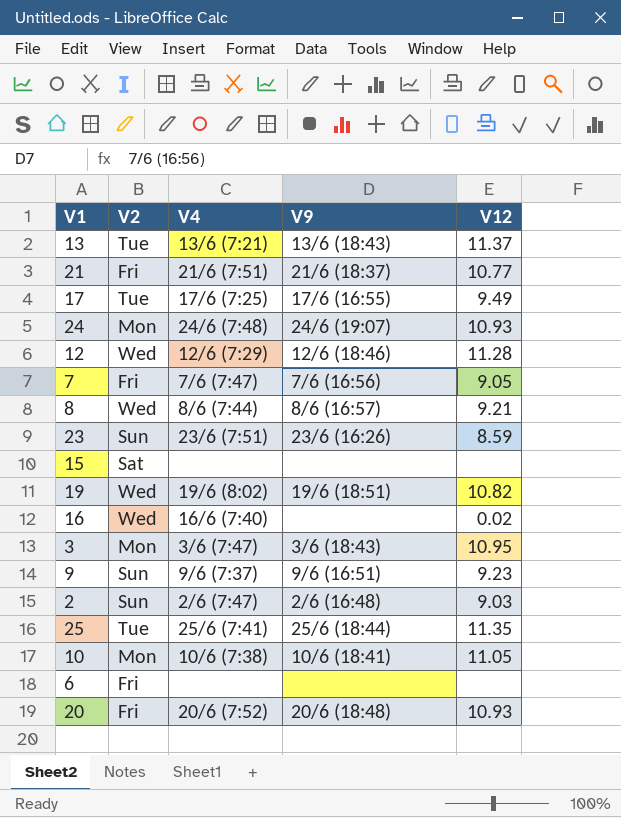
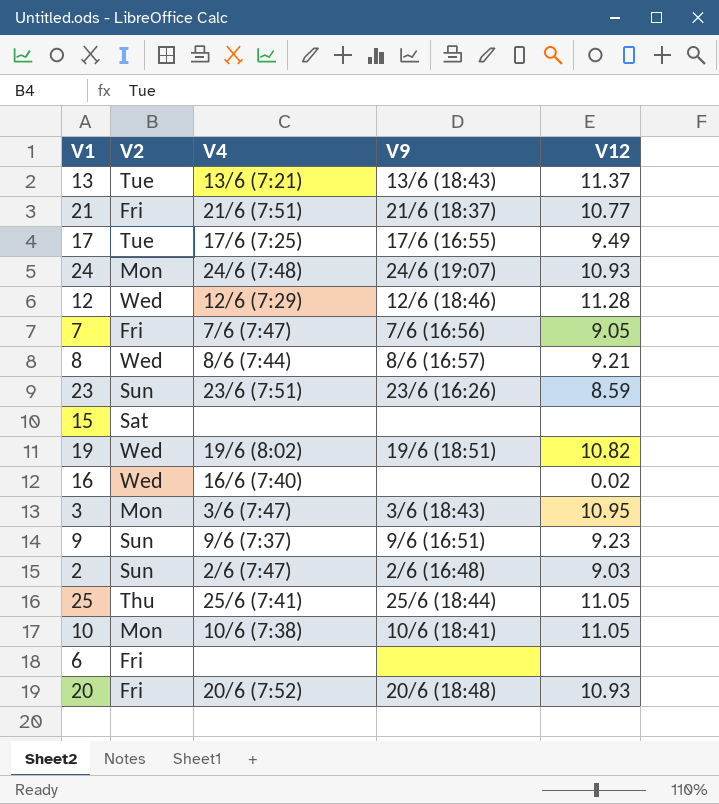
25 | V2: Tue -> Thu
25 | V12: 11.35 -> 11.05

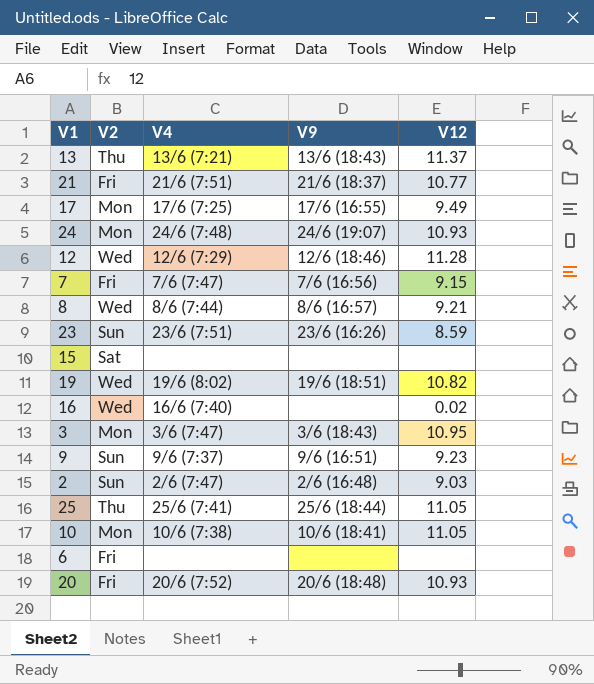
13 | V2: Tue -> Thu
17 | V2: Tue -> Mon
7 | V12: 9.05 -> 9.15

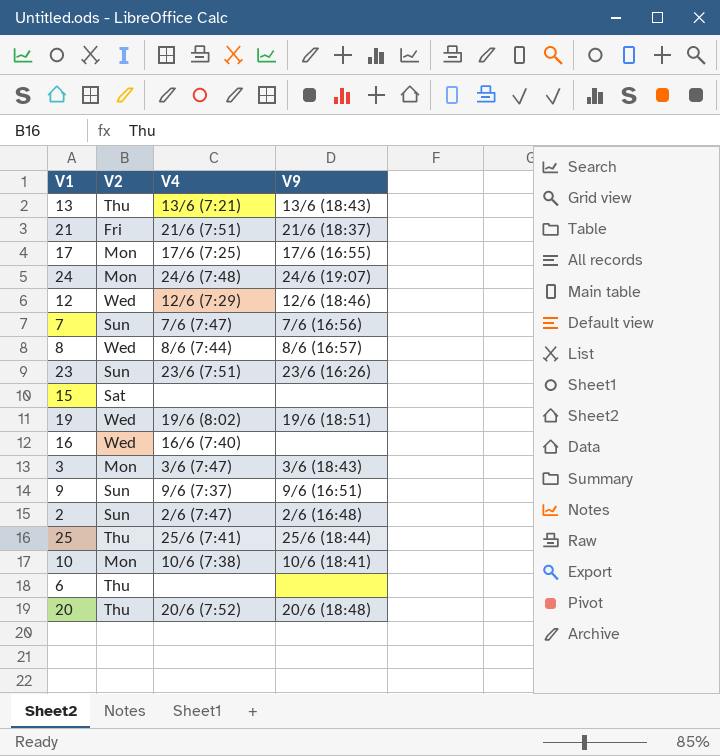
column V12 | position: 5 -> none
7 | V2: Fri -> Sun
6 | V2: Fri -> Thu
20 | V2: Fri -> Thu

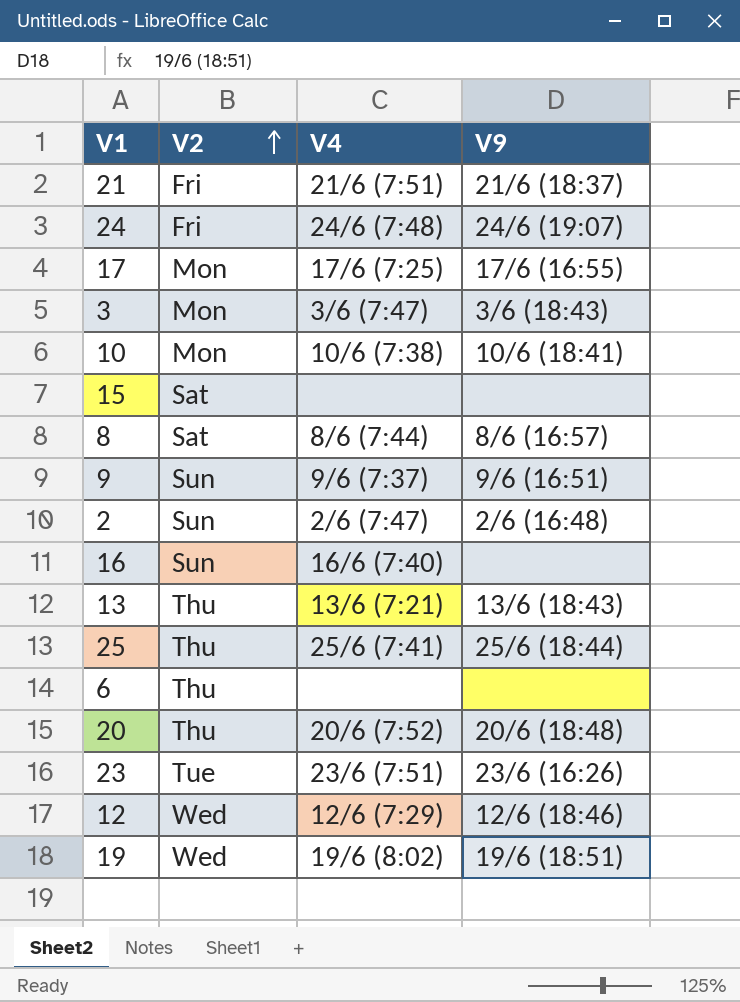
row order: none -> V2 ascending
row 7: Sun | 7/6 (7:47) | 7/6 (16:56) -> none
24 | V2: Mon -> Fri
8 | V2: Wed -> Sat
16 | V2: Wed -> Sun
23 | V2: Sun -> Tue

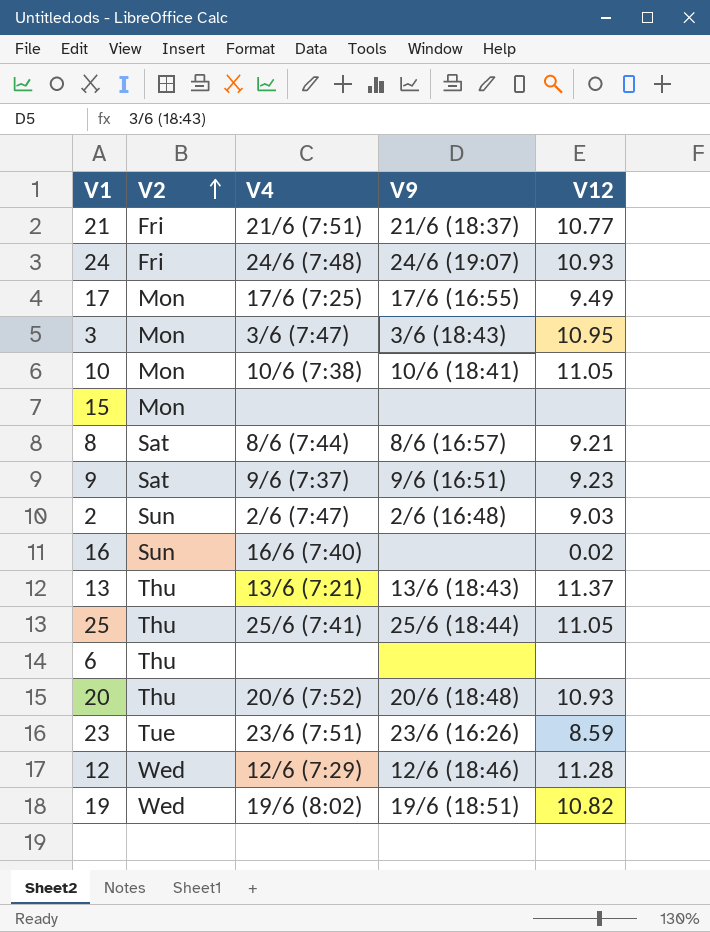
column V12 | position: none -> 5
15 | V2: Sat -> Mon
9 | V2: Sun -> Sat

